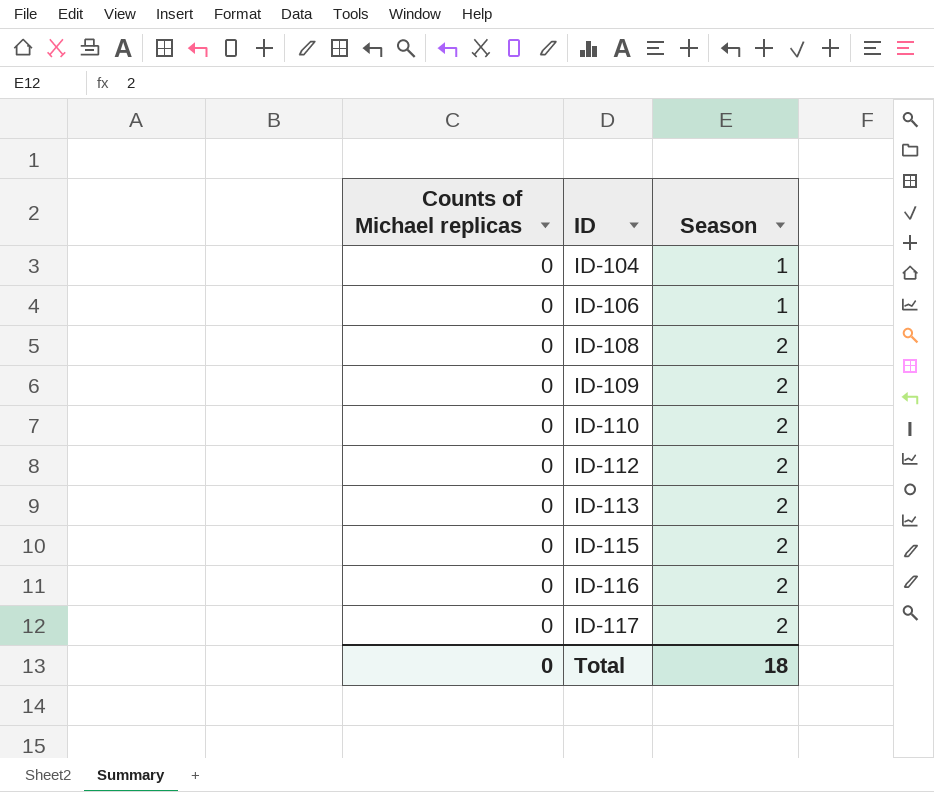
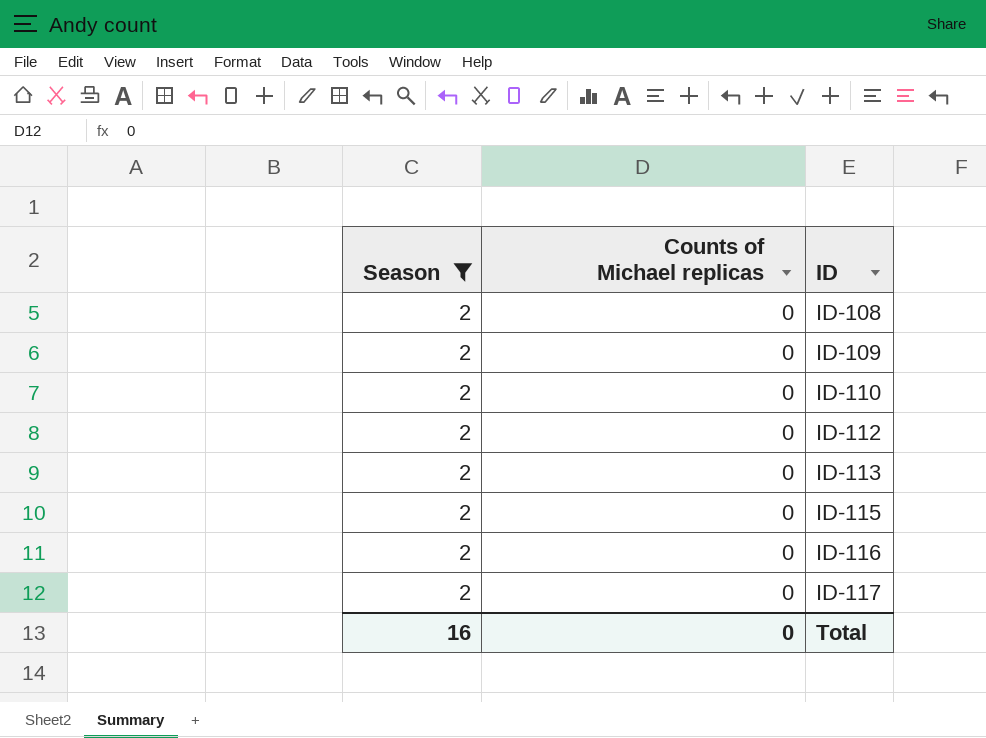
filter: none -> Season = 2
column Season | position: 3 -> 1
Total | Season: 18 -> 16

